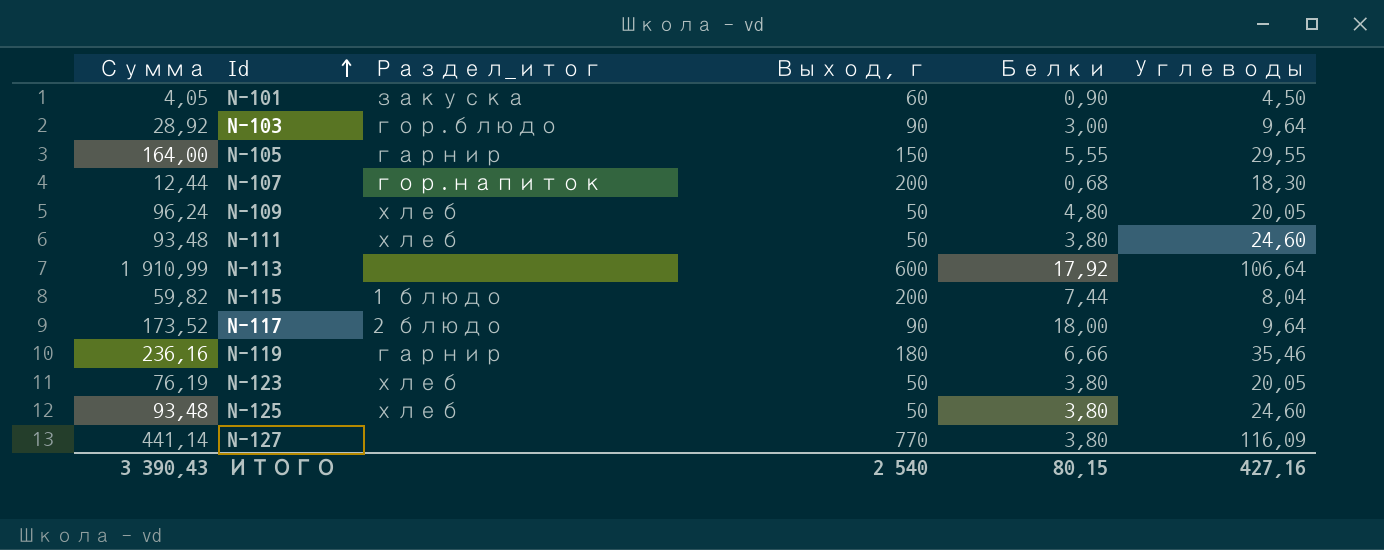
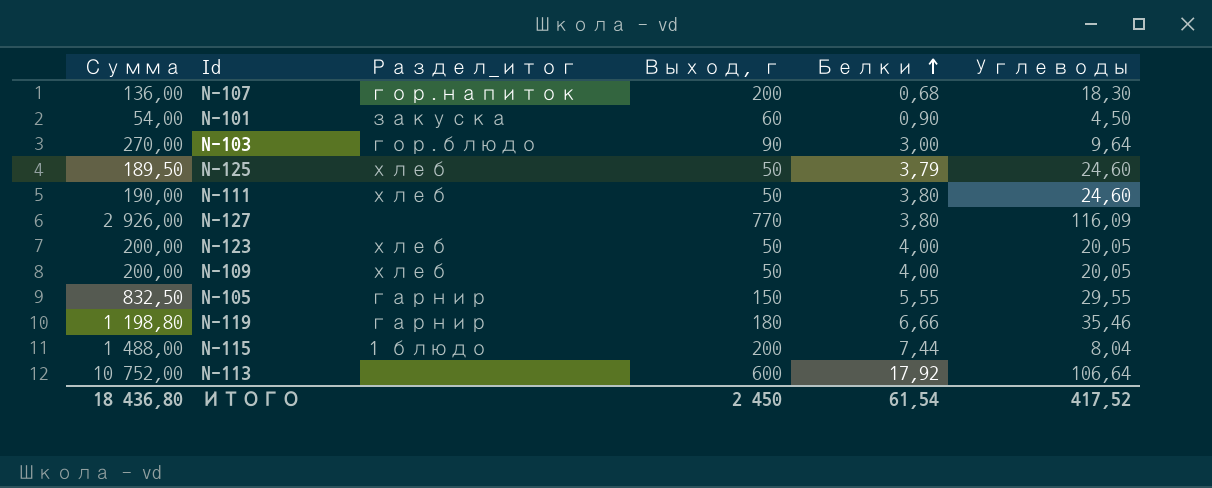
row order: Id ascending -> Белки ascending
column Сумма | formula: [Белки] * [Углеводы] -> [Выход, г] * [Белки]
row N-117: 173,52 | 2 блюдо | 90 | 18,00 | 9,64 -> none
N-125 | Белки: 3,80 -> 3,79
N-123 | Белки: 3,80 -> 4,00
N-109 | Белки: 4,80 -> 4,00
ИТОГО | Сумма: 3 390,43 -> 18 436,80
ИТОГО | Выход, г: 2 540 -> 2 450
ИТОГО | Белки: 80,15 -> 61,54
ИТОГО | Углеводы: 427,16 -> 417,52

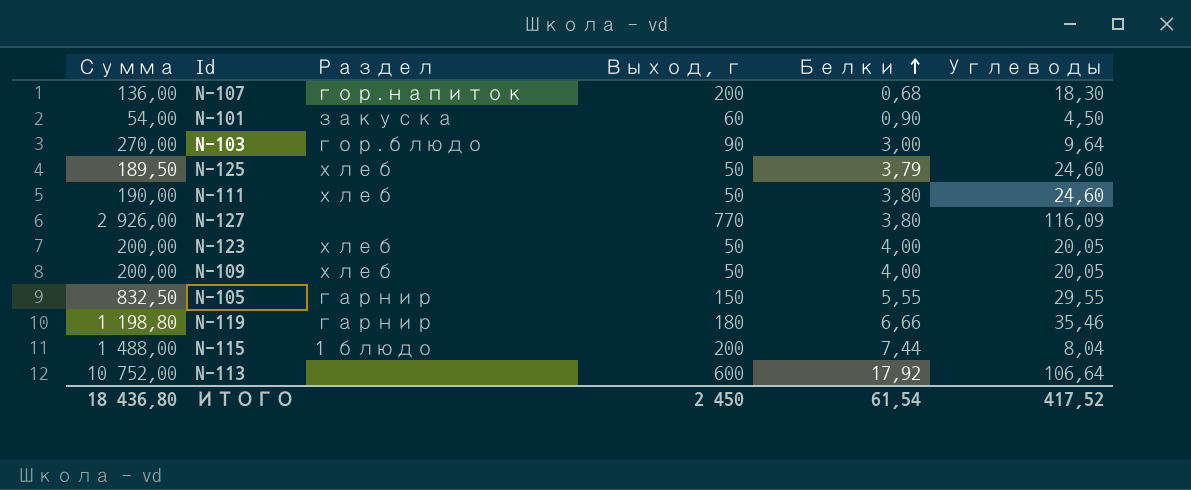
column name: Раздел_итог -> Раздел

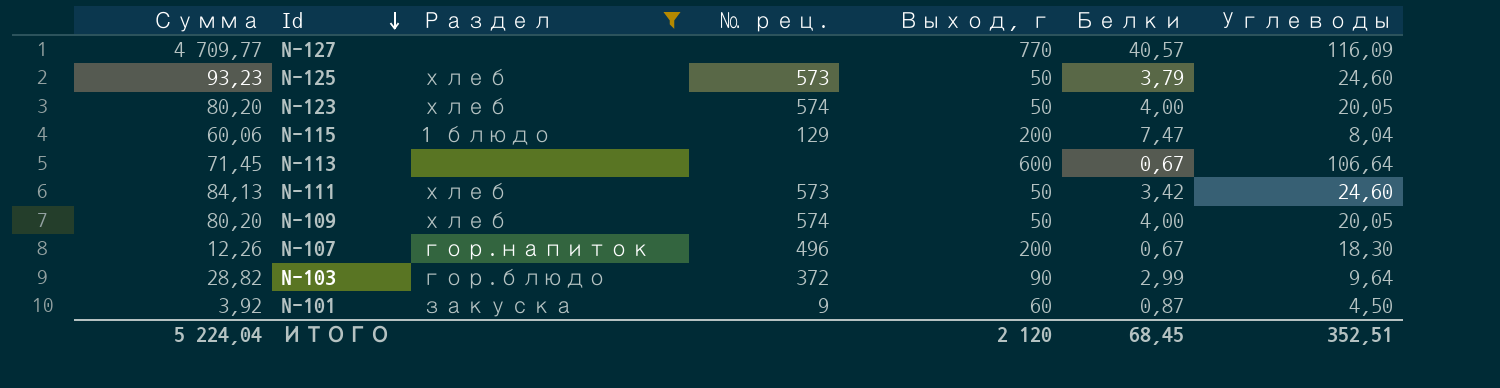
filter: none -> Раздел != гарнир
row order: Белки ascending -> Id descending
column Сумма | formula: [Выход, г] * [Белки] -> [Белки] * [Углеводы]
column № рец. | position: none -> 4
N-127 | Белки: 3,80 -> 40,57
N-115 | Белки: 7,44 -> 7,47
N-113 | Белки: 17,92 -> 0,67
N-111 | Белки: 3,80 -> 3,42
N-107 | Белки: 0,68 -> 0,67
N-103 | Белки: 3,00 -> 2,99
N-101 | Белки: 0,90 -> 0,87
ИТОГО | Сумма: 18 436,80 -> 5 224,04
ИТОГО | Выход, г: 2 450 -> 2 120
ИТОГО | Белки: 61,54 -> 68,45
ИТОГО | Углеводы: 417,52 -> 352,51

